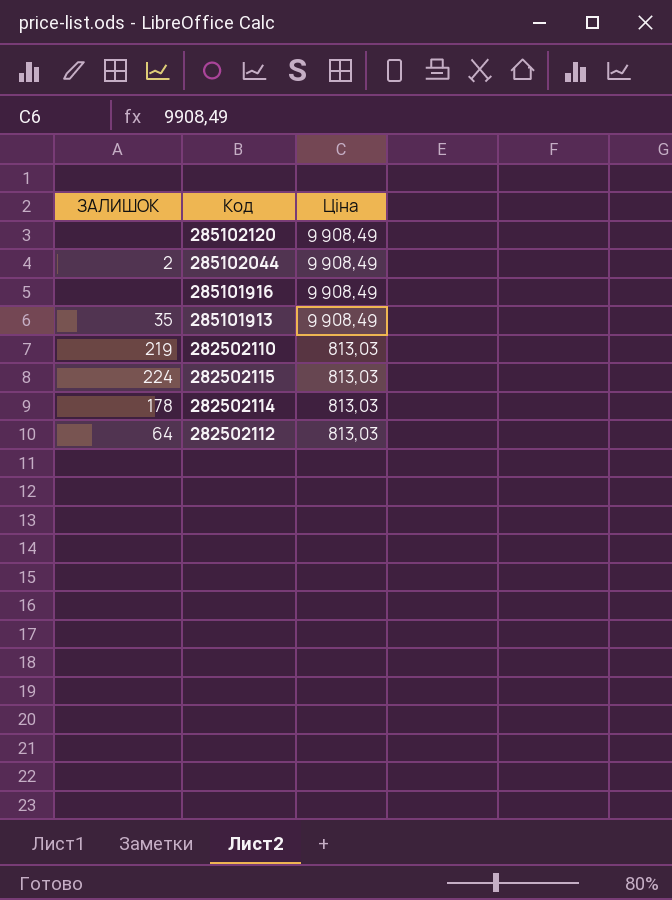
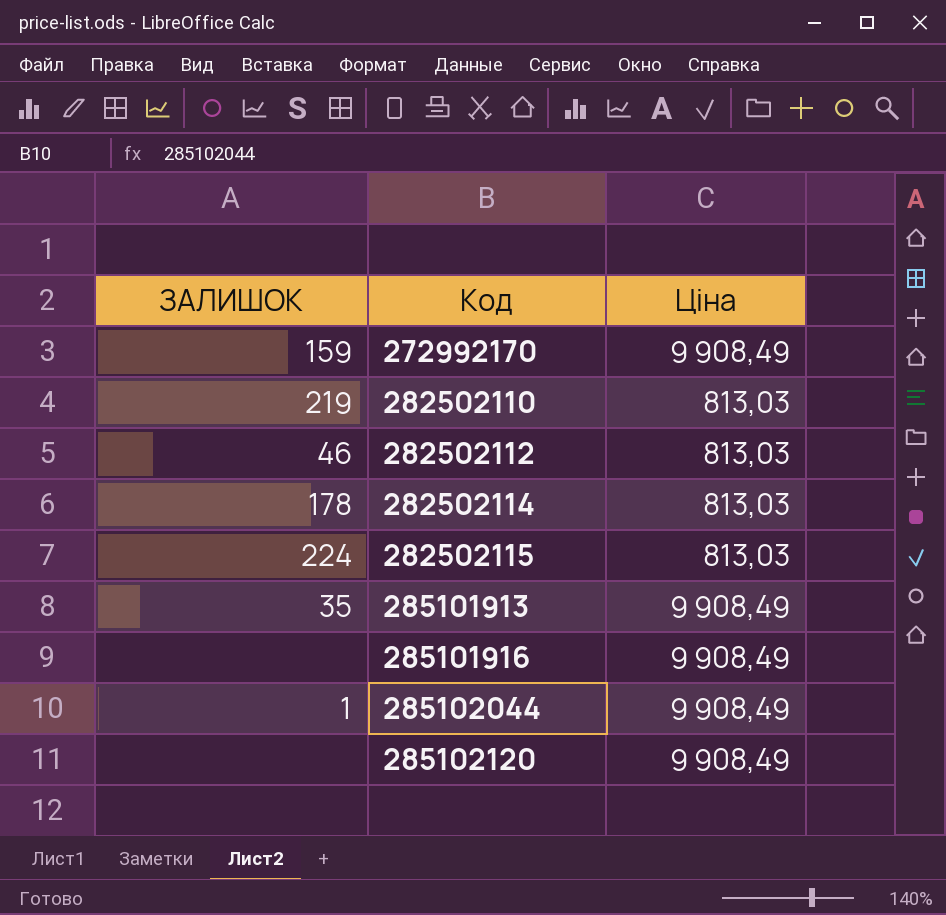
row order: Ціна descending -> Код ascending
row 272992170: none -> 159 | 9 908,49
282502112 | ЗАЛИШОК: 64 -> 46
285102044 | ЗАЛИШОК: 2 -> 1

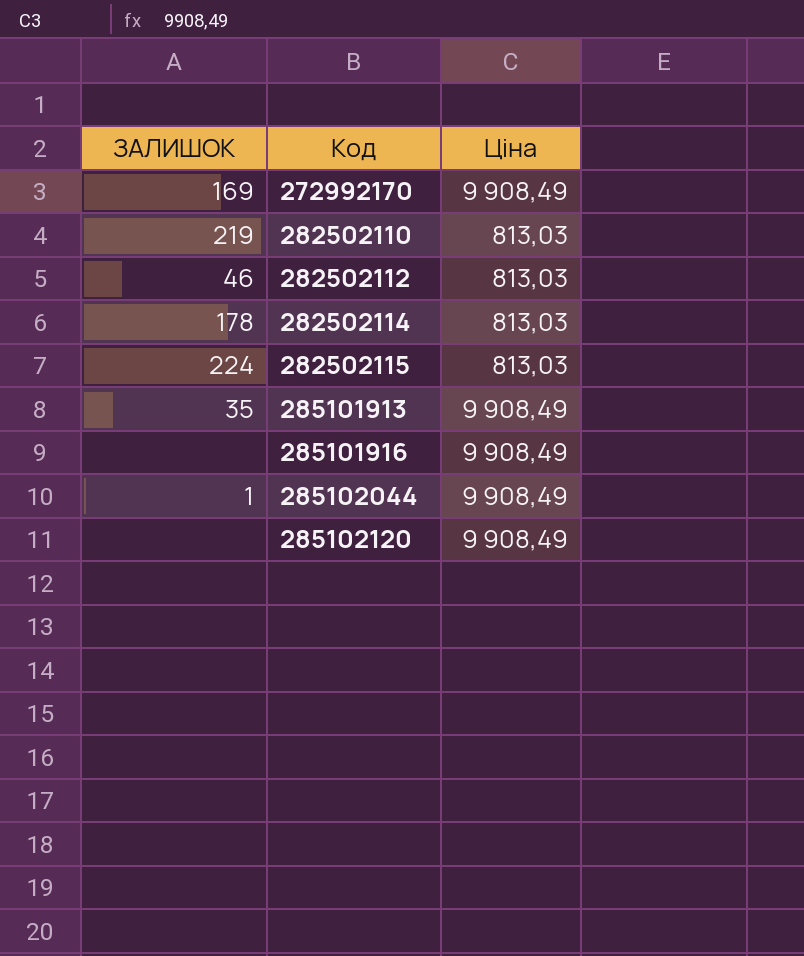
272992170 | ЗАЛИШОК: 159 -> 169

